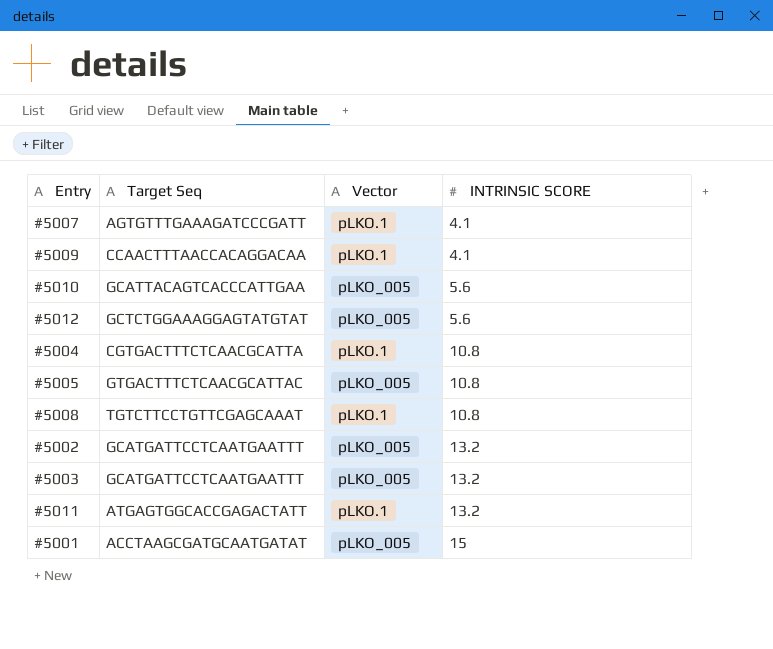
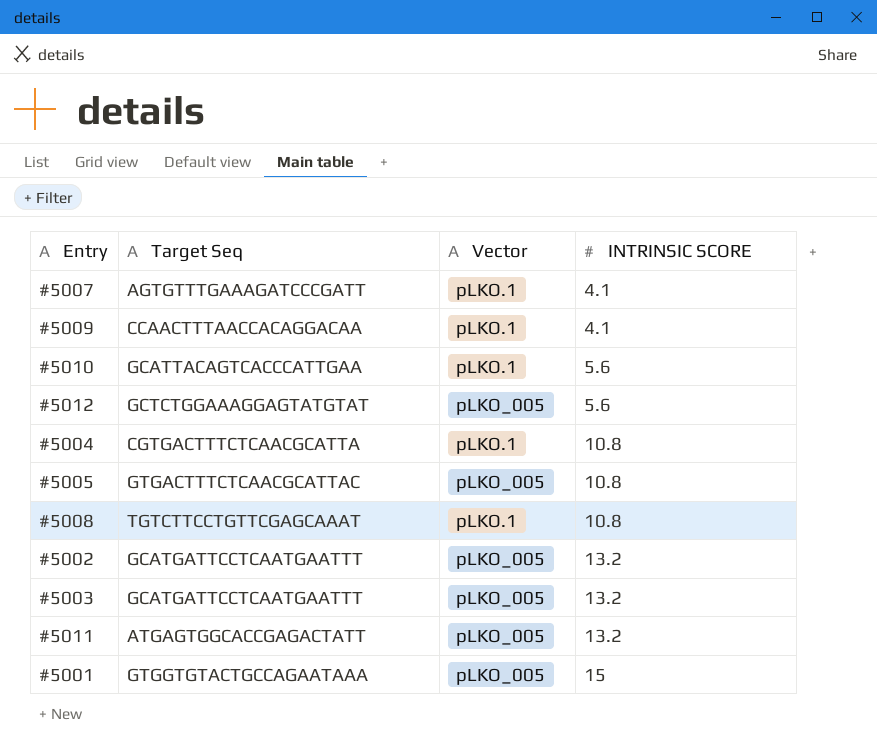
#5010 | Vector: pLKO_005 -> pLKO.1
#5011 | Vector: pLKO.1 -> pLKO_005
#5001 | Target Seq: ACCTAAGCGATGCAATGATAT -> GTGGTGTACTGCCAGAATAAA

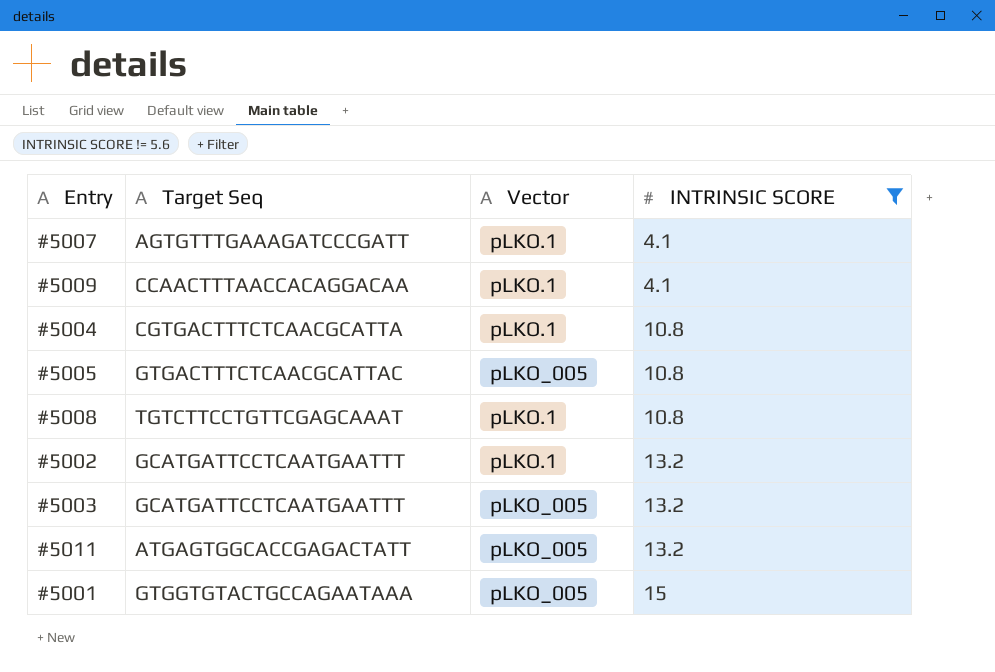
filter: none -> INTRINSIC SCORE != 5.6
#5002 | Vector: pLKO_005 -> pLKO.1

